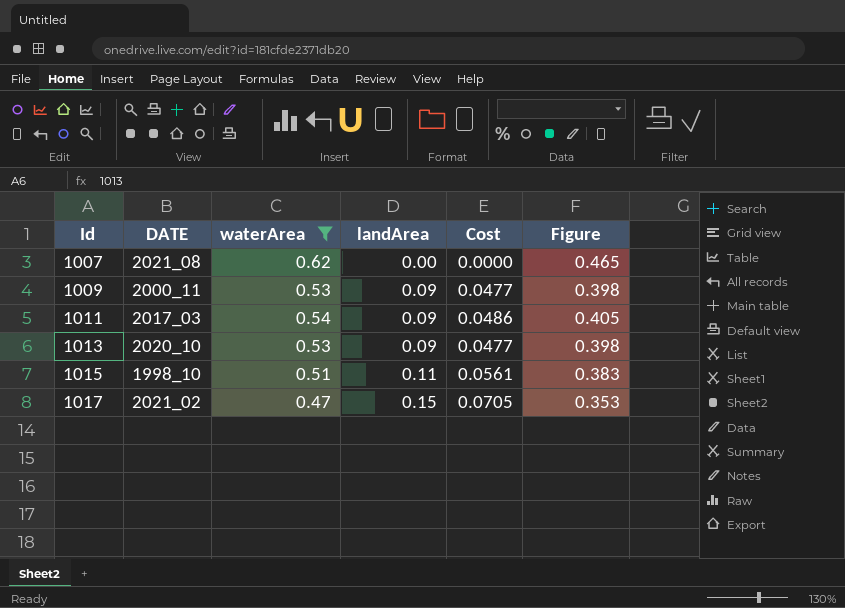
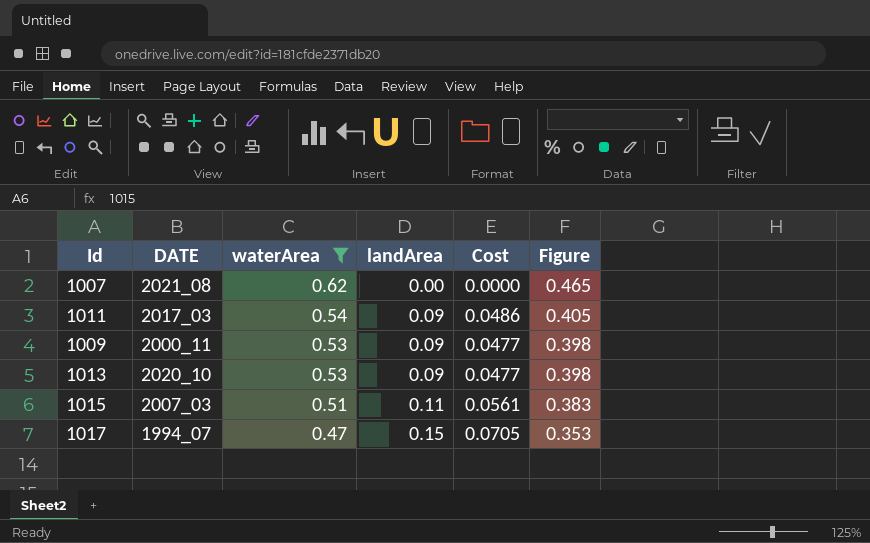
row order: Id ascending -> waterArea descending
1015 | DATE: 1998_10 -> 2007_03
1017 | DATE: 2021_02 -> 1994_07

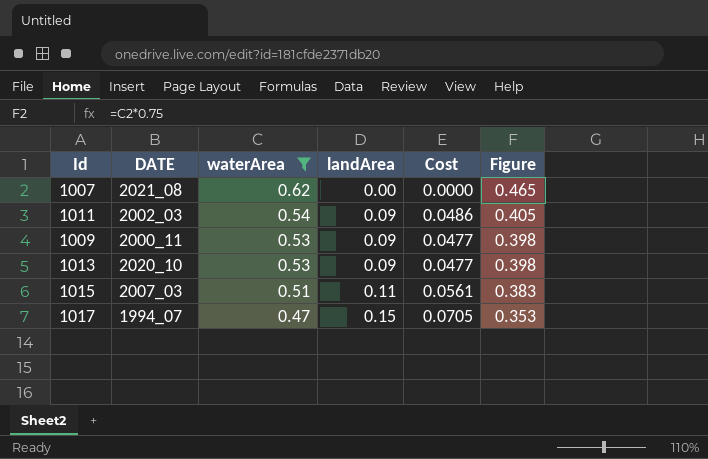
1011 | DATE: 2017_03 -> 2002_03

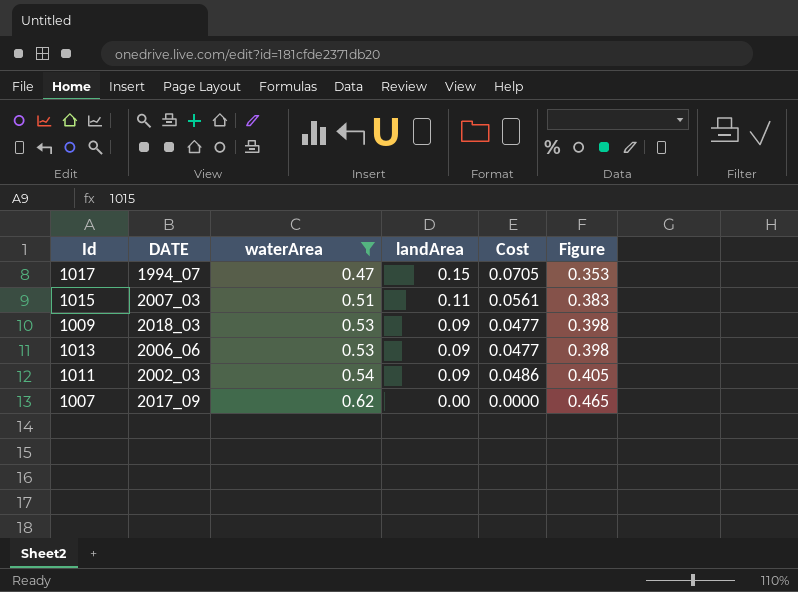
row order: waterArea descending -> waterArea ascending
1009 | DATE: 2000_11 -> 2018_03
1013 | DATE: 2020_10 -> 2006_06
1007 | DATE: 2021_08 -> 2017_09

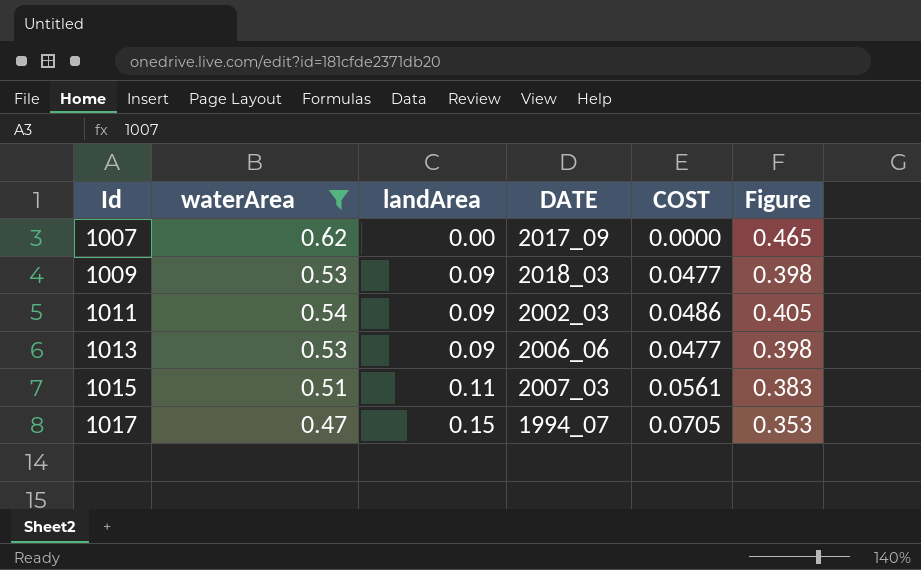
row order: waterArea ascending -> Id ascending
column DATE | position: 2 -> 4
column name: Cost -> COST

